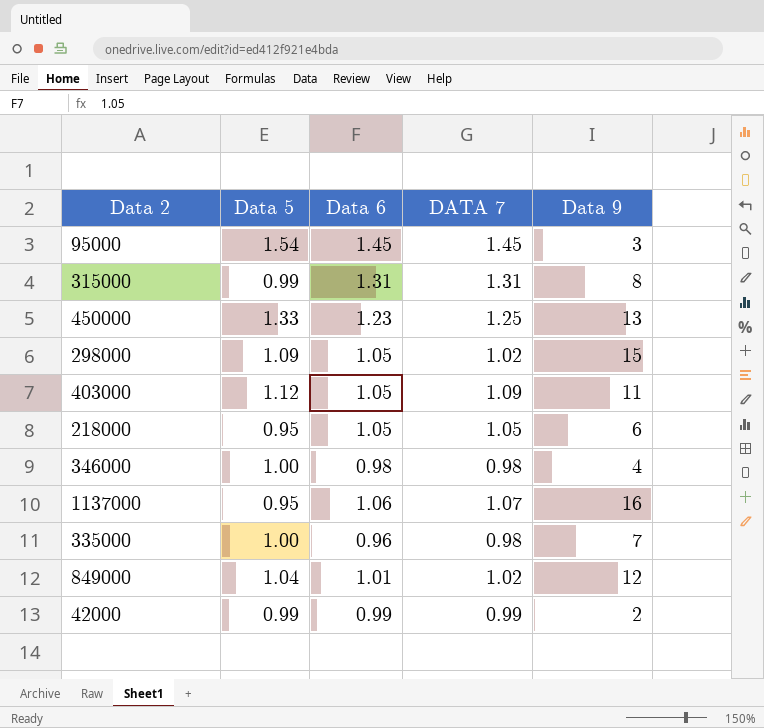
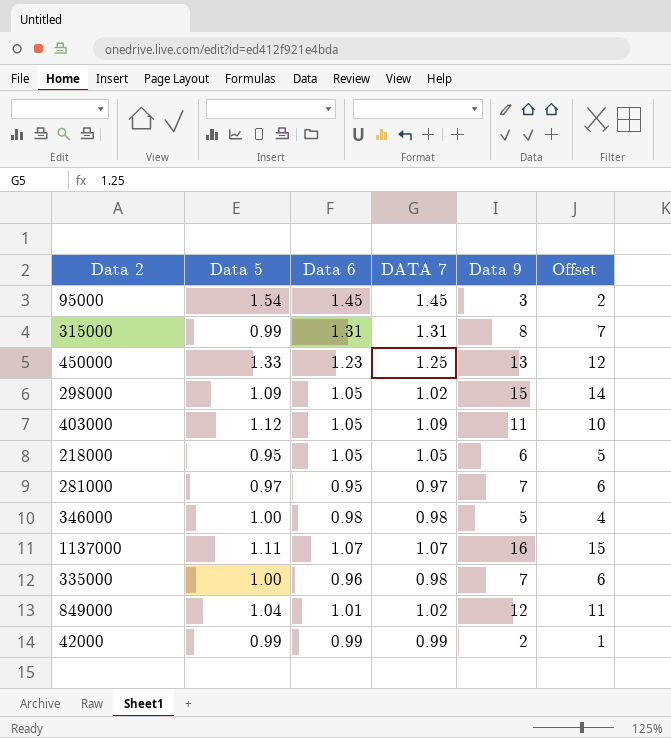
column Offset | formula: none -> [Data 9] - 1
row 281000: none -> 0.97 | 0.95 | 0.97 | 7 | 6
346000 | Data 9: 4 -> 5
1137000 | Data 5: 0.95 -> 1.11
1137000 | Data 6: 1.06 -> 1.07

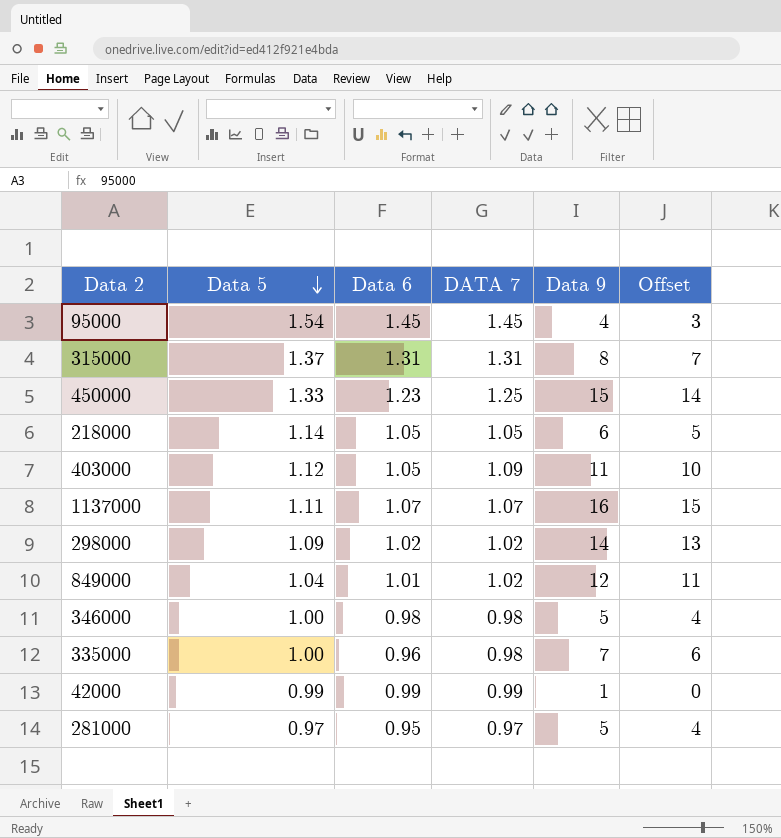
row order: none -> Data 5 descending
95000 | Data 9: 3 -> 4
95000 | Offset: 2 -> 3
315000 | Data 5: 0.99 -> 1.37
450000 | Data 9: 13 -> 15
450000 | Offset: 12 -> 14
218000 | Data 5: 0.95 -> 1.14
298000 | Data 6: 1.05 -> 1.02
298000 | Data 9: 15 -> 14
298000 | Offset: 14 -> 13
42000 | Data 9: 2 -> 1
42000 | Offset: 1 -> 0
281000 | Data 9: 7 -> 5
281000 | Offset: 6 -> 4

